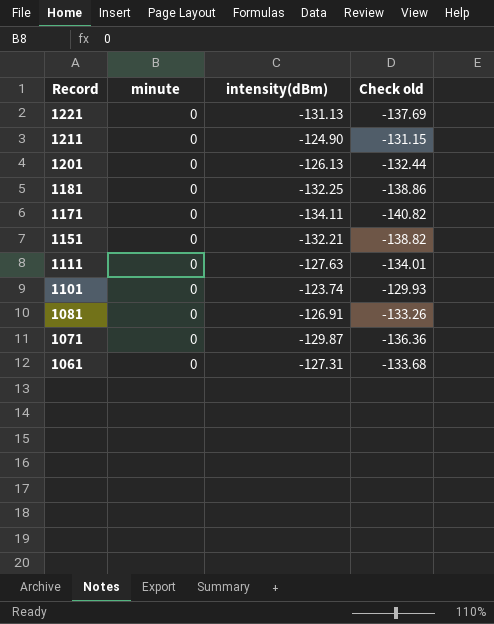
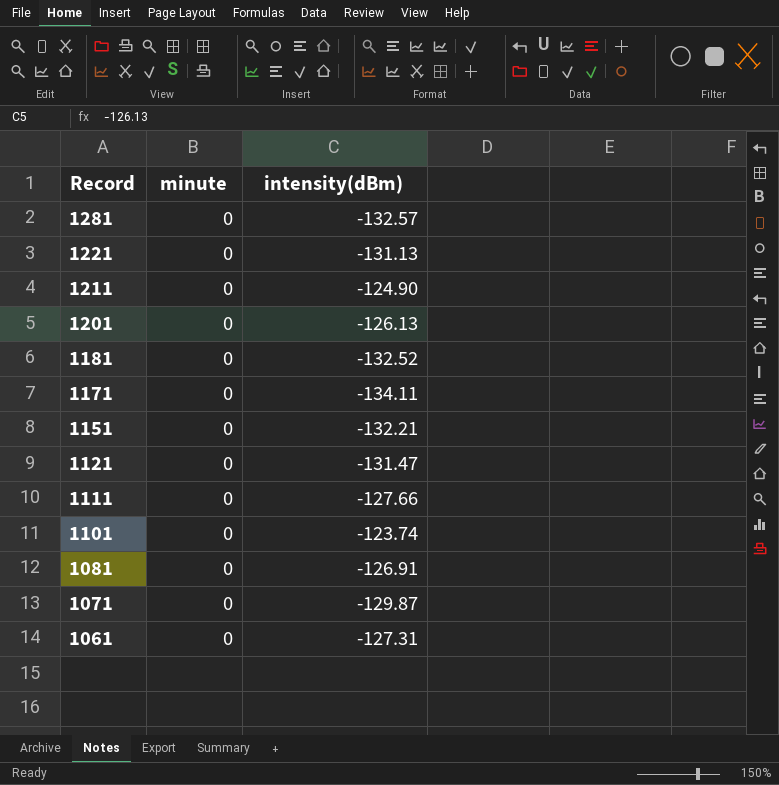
column Check old | formula: [intensity(dBm)] * 1.05 -> none
row 1281: none -> 0 | -132.57
1181 | intensity(dBm): -132.25 -> -132.52
row 1121: none -> 0 | -131.47
1111 | intensity(dBm): -127.63 -> -127.66

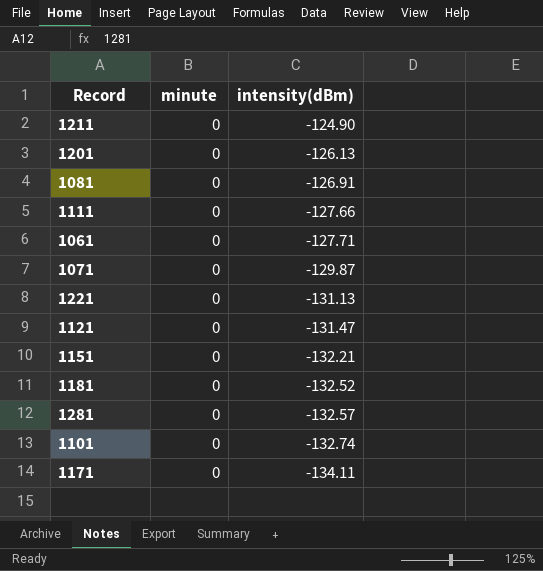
row order: Record descending -> intensity(dBm) descending
1061 | intensity(dBm): -127.31 -> -127.71
1101 | intensity(dBm): -123.74 -> -132.74

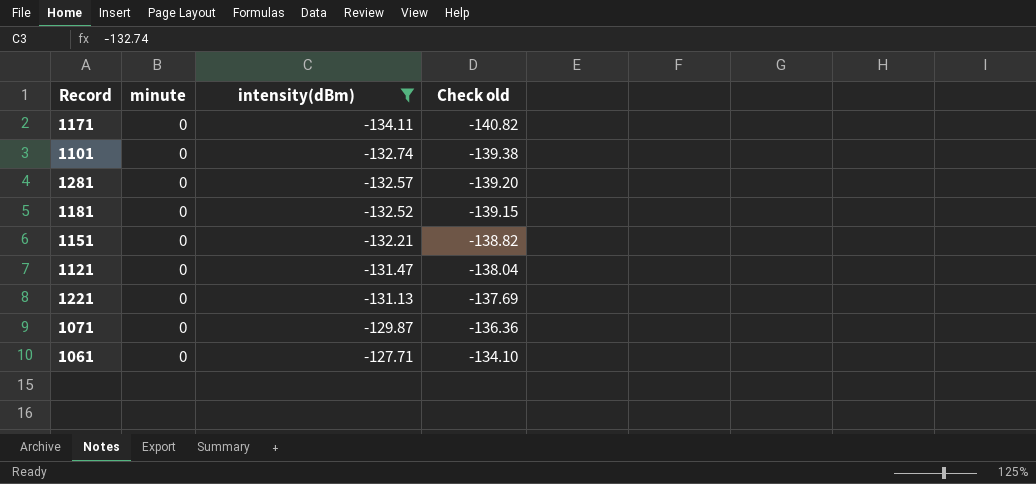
filter: none -> intensity(dBm) <= -127.71
row order: intensity(dBm) descending -> intensity(dBm) ascending
column Check old | formula: none -> [intensity(dBm)] * 1.05

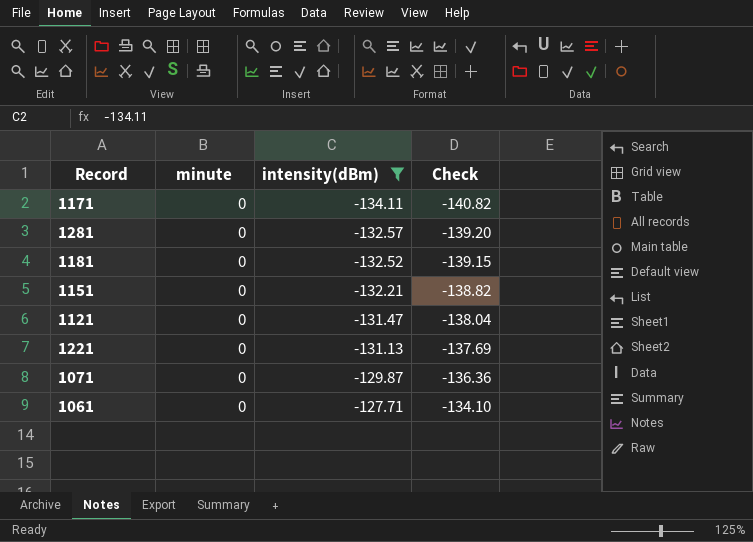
column name: Check old -> Check
row 1101: 0 | -132.74 | -139.38 -> none

